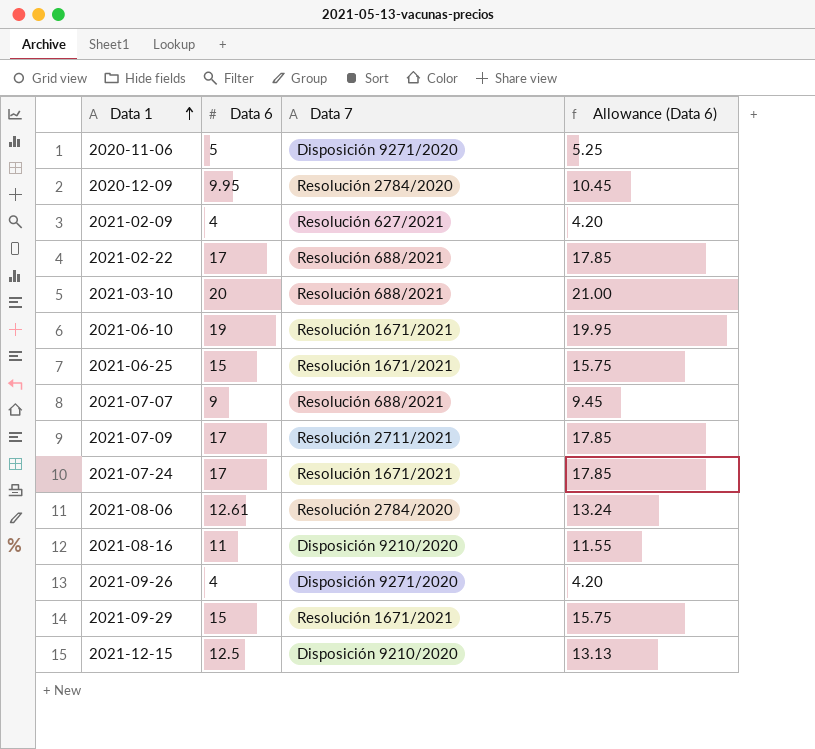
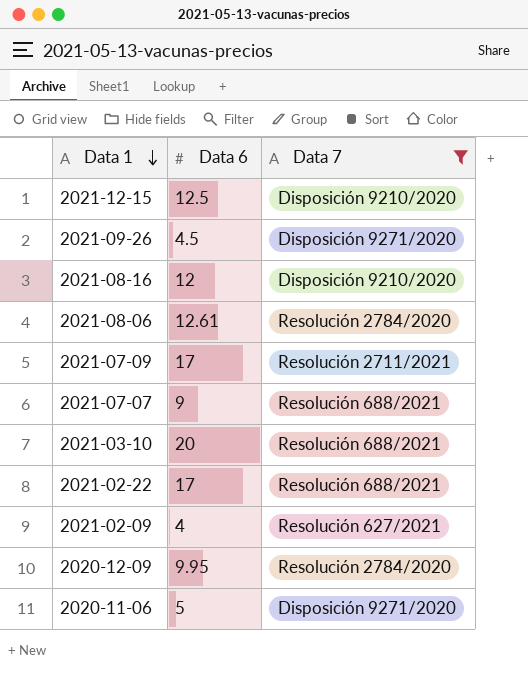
filter: none -> Data 7 != Resolución 1671/2021
row order: Data 1 ascending -> Data 1 descending
column Allowance (Data 6) | formula: [Data 6] * 1.05 -> none
2021-09-26 | Data 6: 4 -> 4.5
2021-08-16 | Data 6: 11 -> 12

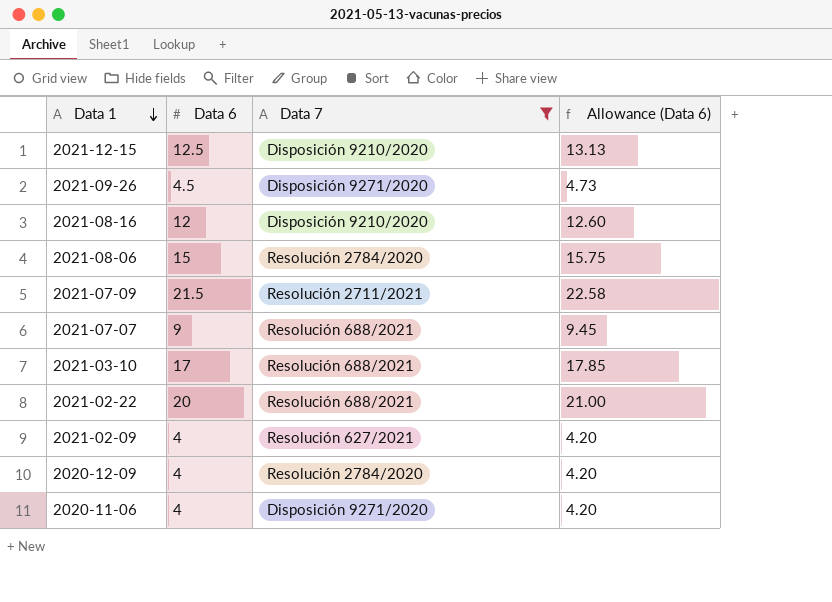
column Allowance (Data 6) | formula: none -> [Data 6] * 1.05
2021-08-06 | Data 6: 12.61 -> 15
2021-07-09 | Data 6: 17 -> 21.5
2021-03-10 | Data 6: 20 -> 17
2021-02-22 | Data 6: 17 -> 20
2020-12-09 | Data 6: 9.95 -> 4
2020-11-06 | Data 6: 5 -> 4

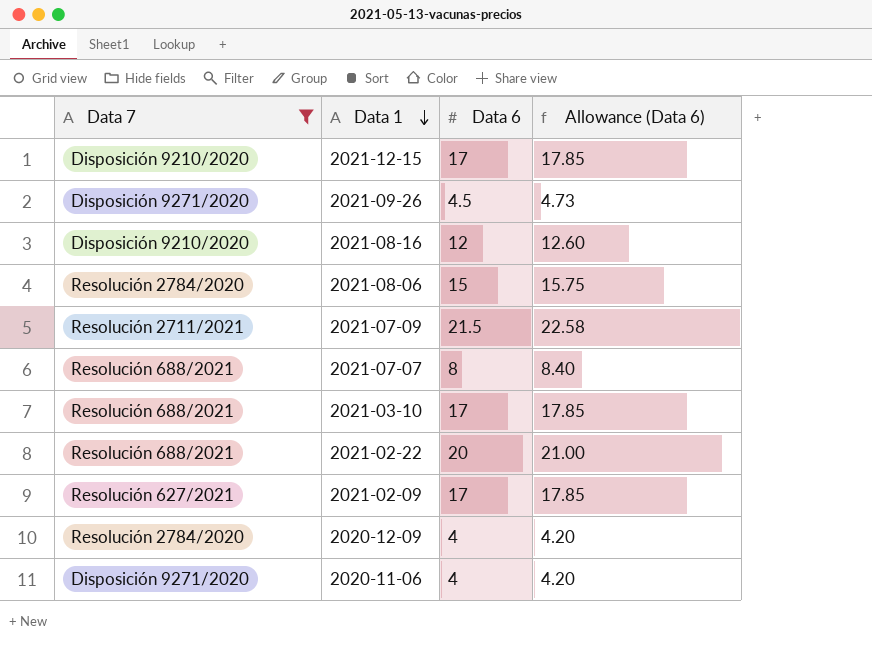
column Data 7 | position: 3 -> 1
2021-12-15 | Data 6: 12.5 -> 17
2021-12-15 | Allowance (Data 6): 13.13 -> 17.85
2021-07-07 | Data 6: 9 -> 8
2021-07-07 | Allowance (Data 6): 9.45 -> 8.40
2021-02-09 | Data 6: 4 -> 17
2021-02-09 | Allowance (Data 6): 4.20 -> 17.85

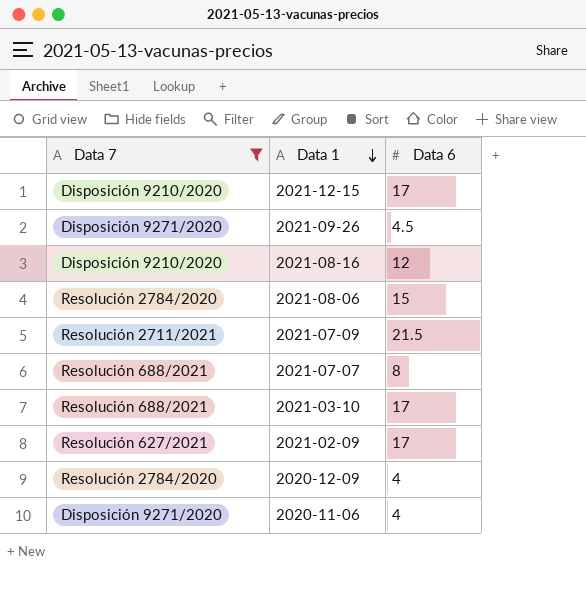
column Allowance (Data 6) | formula: [Data 6] * 1.05 -> none
row 2021-02-22: Resolución 688/2021 | 20 | 21.00 -> none

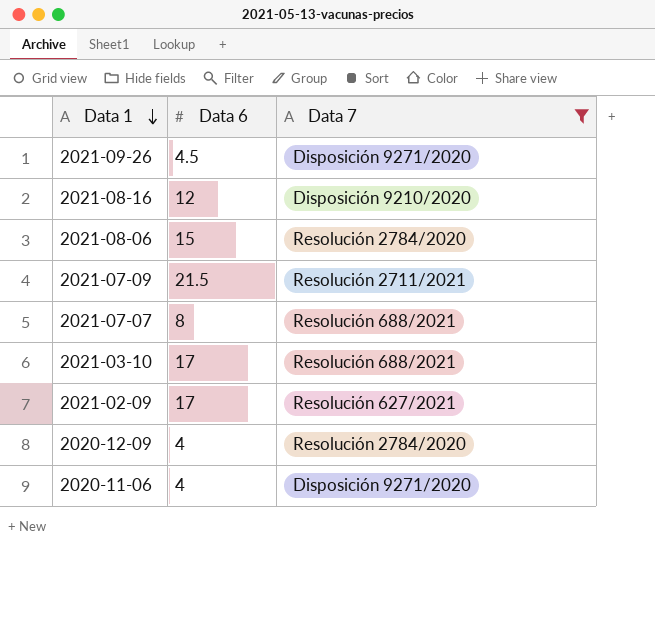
column Data 7 | position: 1 -> 3
row 2021-12-15: Disposición 9210/2020 | 17 -> none

